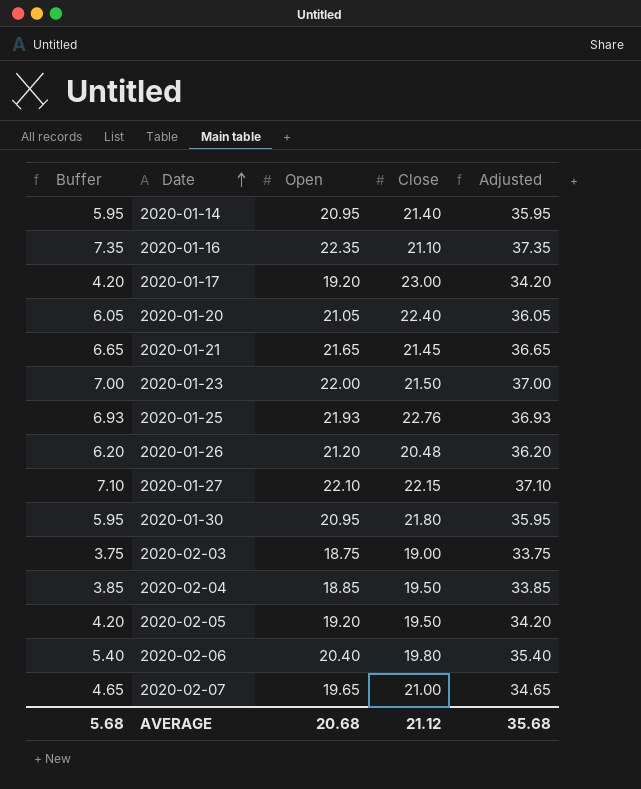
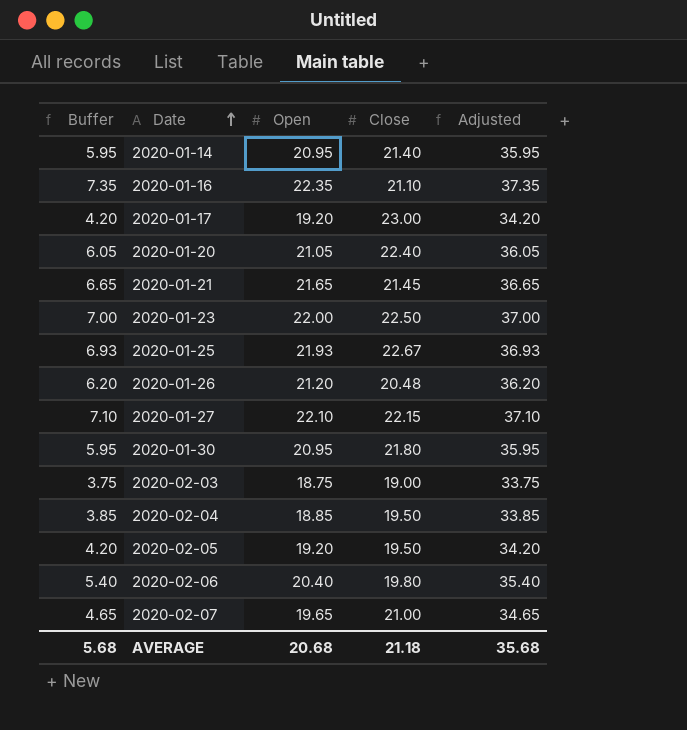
2020-01-23 | Close: 21.50 -> 22.50
2020-01-25 | Close: 22.76 -> 22.67
AVERAGE | Close: 21.12 -> 21.18

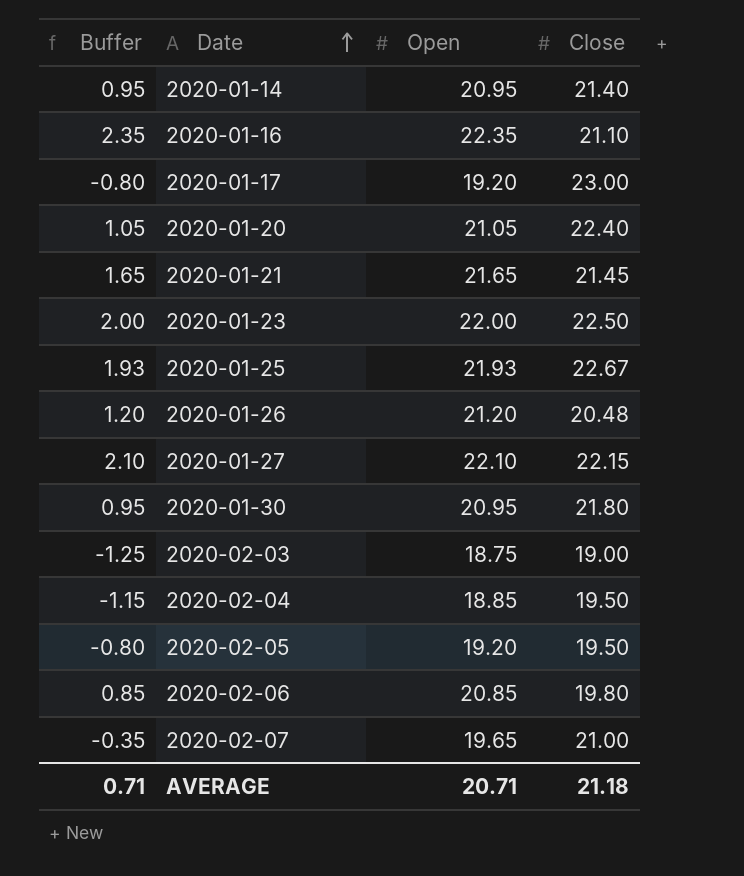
column Adjusted | formula: [Open] + 15 -> none
column Buffer | formula: [Open] - 15 -> [Open] - 20
2020-02-06 | Open: 20.40 -> 20.85
AVERAGE | Buffer: 5.68 -> 0.71
AVERAGE | Open: 20.68 -> 20.71

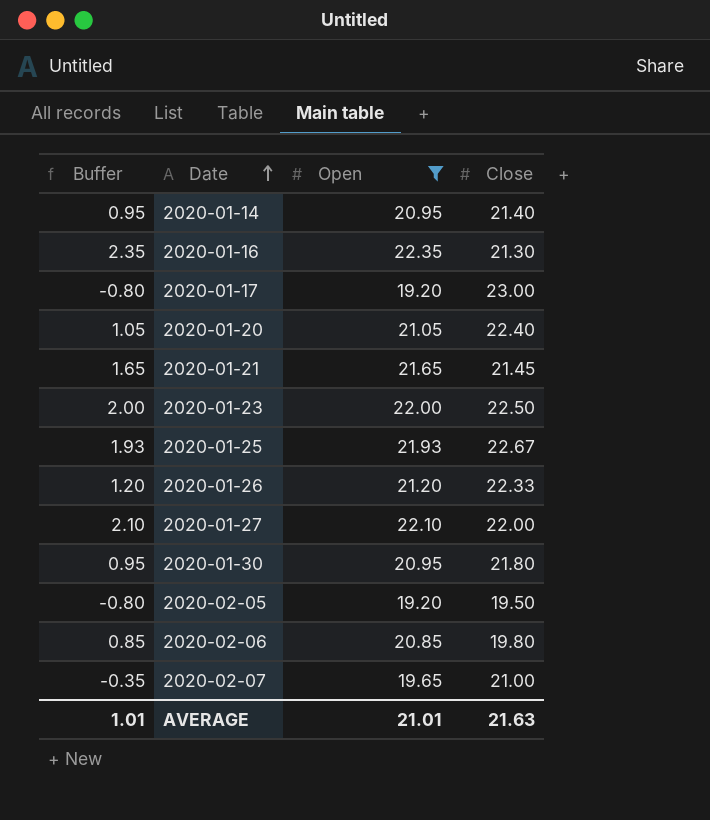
filter: none -> Open >= 19.20
2020-01-16 | Close: 21.10 -> 21.30
2020-01-26 | Close: 20.48 -> 22.33
2020-01-27 | Close: 22.15 -> 22.00
AVERAGE | Buffer: 0.71 -> 1.01
AVERAGE | Open: 20.71 -> 21.01
AVERAGE | Close: 21.18 -> 21.63

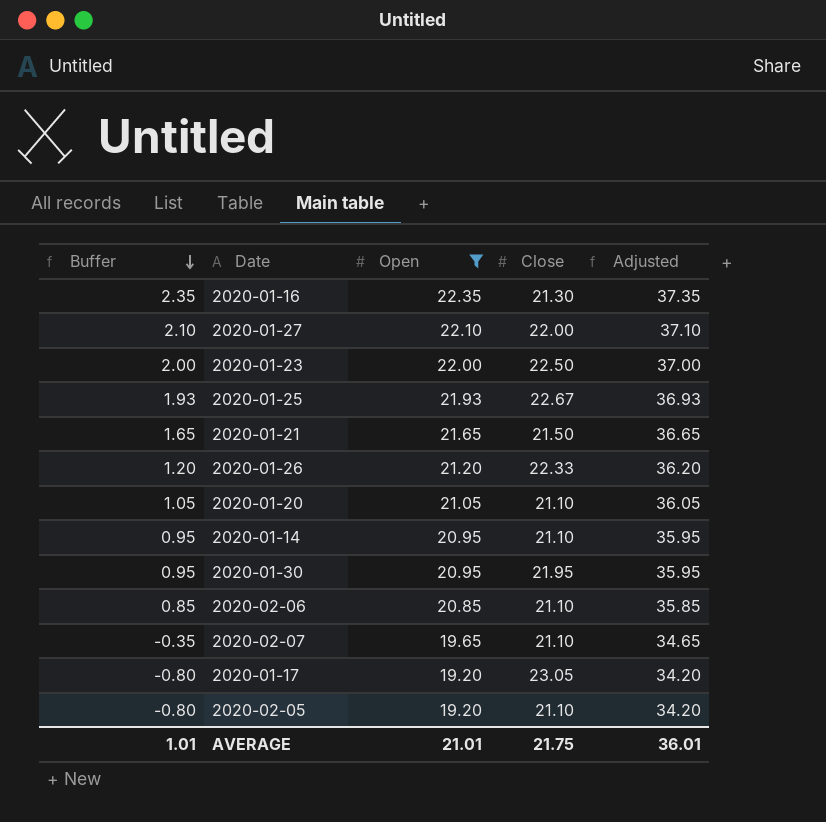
row order: Date ascending -> Buffer descending
column Adjusted | formula: none -> [Open] + 15
2020-01-21 | Close: 21.45 -> 21.50
2020-01-20 | Close: 22.40 -> 21.10
2020-01-14 | Close: 21.40 -> 21.10
2020-01-30 | Close: 21.80 -> 21.95
2020-02-06 | Close: 19.80 -> 21.10
2020-02-07 | Close: 21.00 -> 21.10
2020-01-17 | Close: 23.00 -> 23.05
2020-02-05 | Close: 19.50 -> 21.10
AVERAGE | Close: 21.63 -> 21.75

